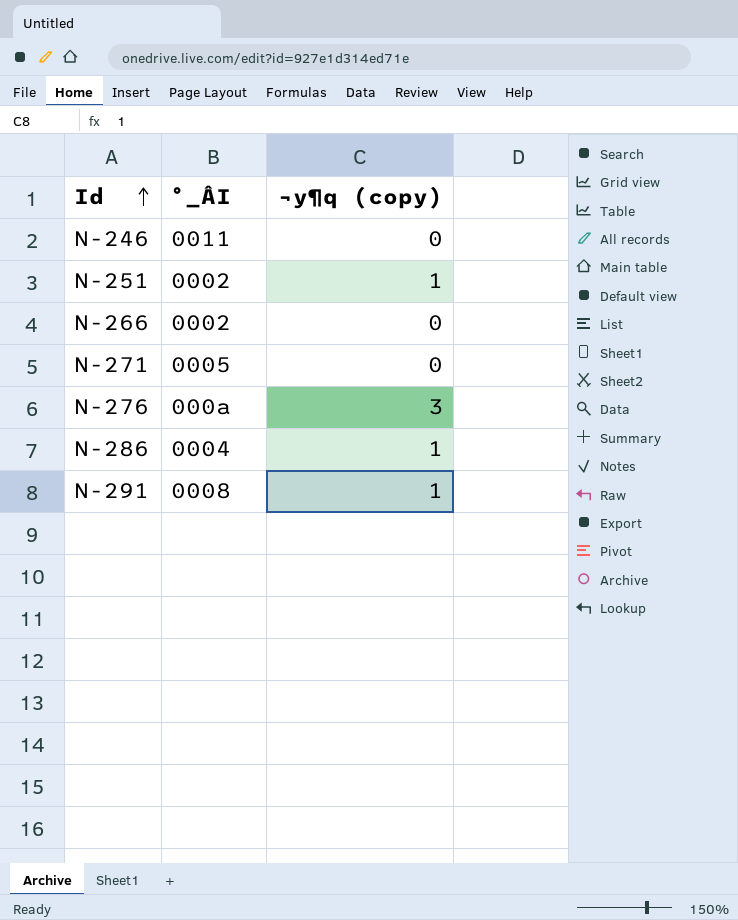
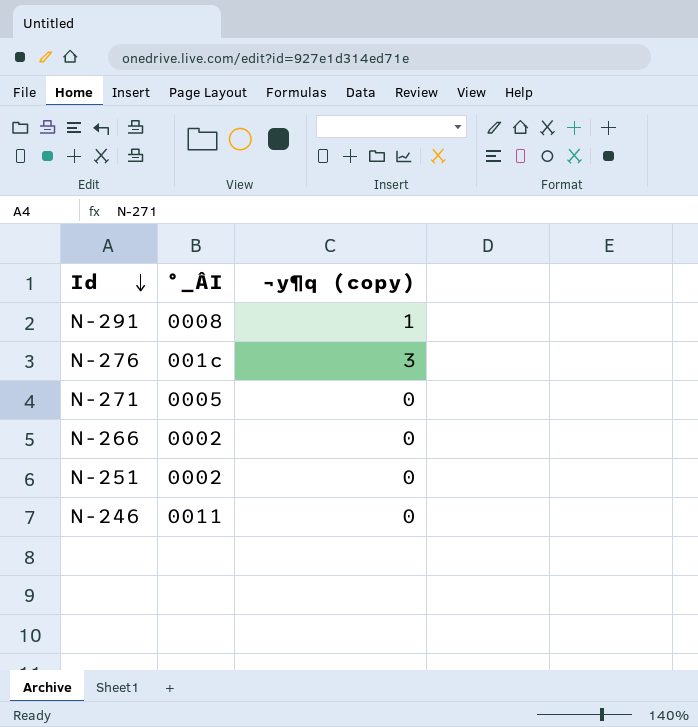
row order: Id ascending -> Id descending
row N-286: 0004 | 1 -> none
N-276 | °_ÂI: 000a -> 001c
N-251 | ¬y¶q (copy): 1 -> 0

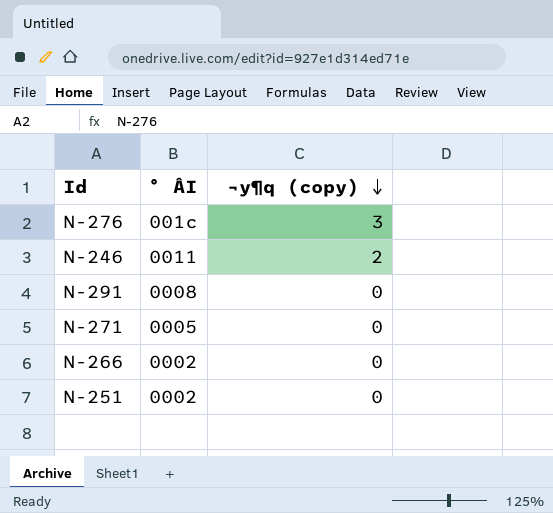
row order: Id descending -> ¬y¶q (copy) descending
column name: °_ÂI -> ° ÂI
N-246 | ¬y¶q (copy): 0 -> 2
N-291 | ¬y¶q (copy): 1 -> 0

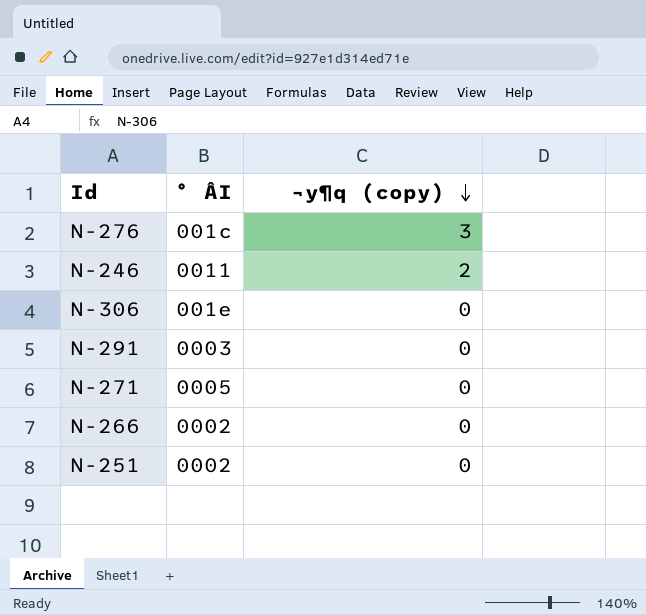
row N-306: none -> 001e | 0
N-291 | ° ÂI: 0008 -> 0003

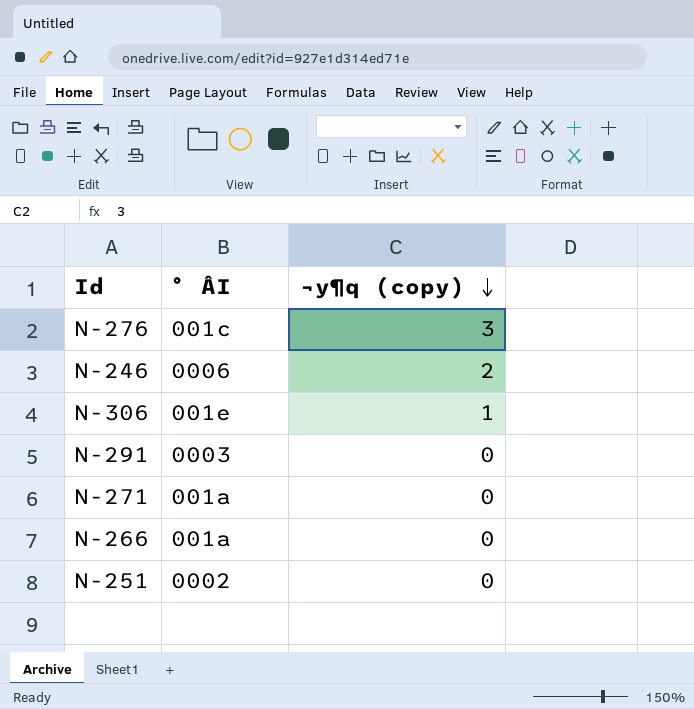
N-246 | ° ÂI: 0011 -> 0006
N-306 | ¬y¶q (copy): 0 -> 1
N-271 | ° ÂI: 0005 -> 001a
N-266 | ° ÂI: 0002 -> 001a

